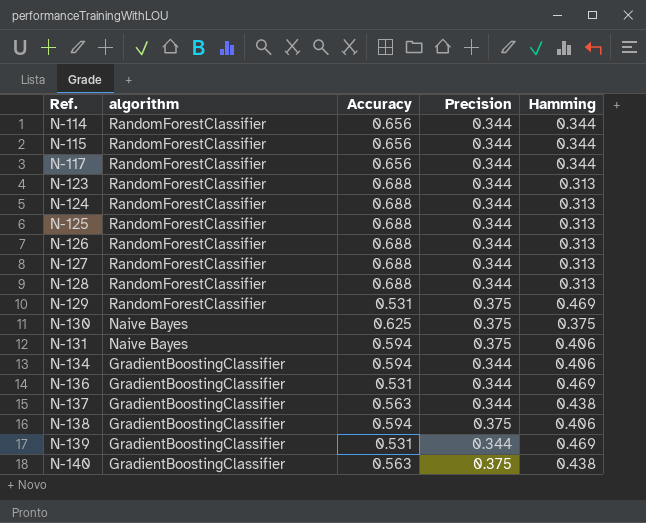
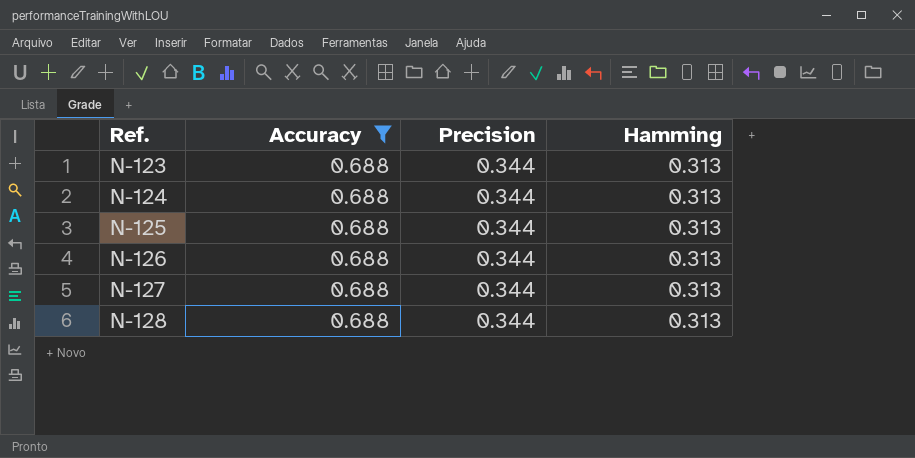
filter: none -> Accuracy = 0.688
column algorithm | position: 2 -> none

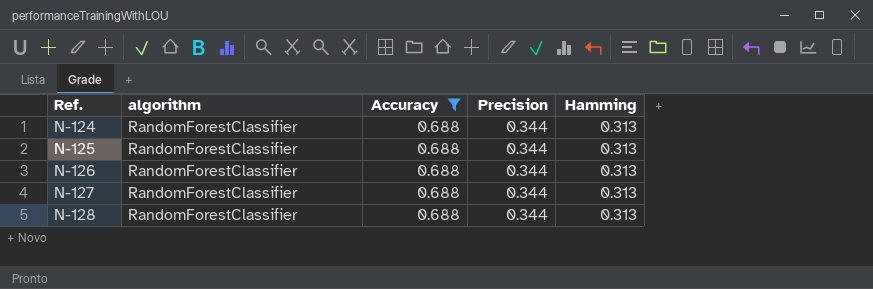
column algorithm | position: none -> 2
row N-123: 0.688 | 0.344 | 0.313 -> none

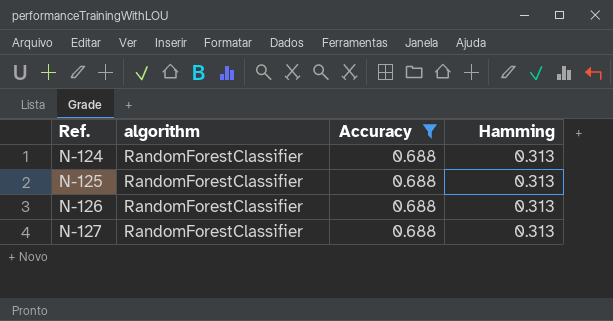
column Precision | position: 4 -> none
row N-128: RandomForestClassifier | 0.688 | 0.344 | 0.313 -> none

